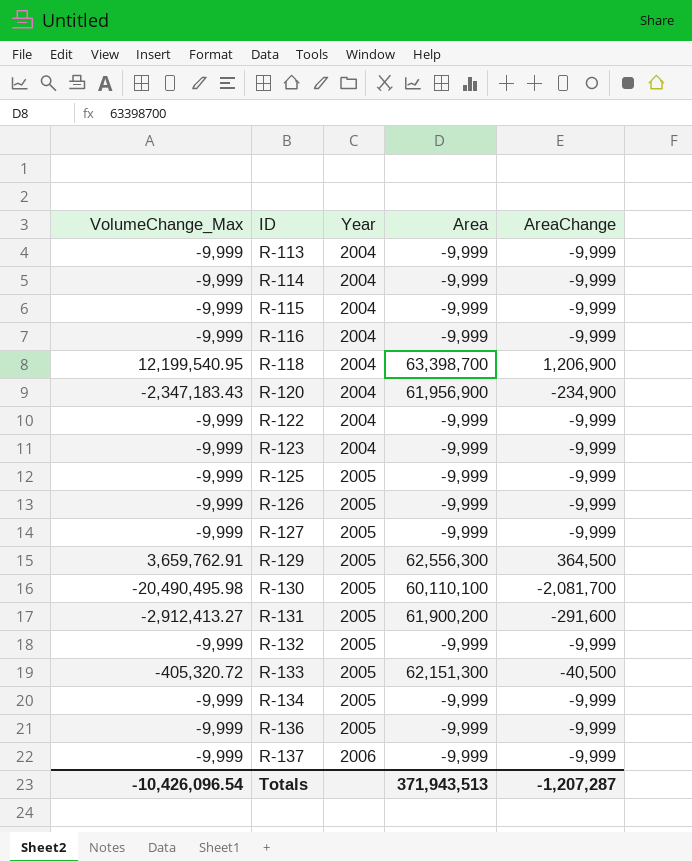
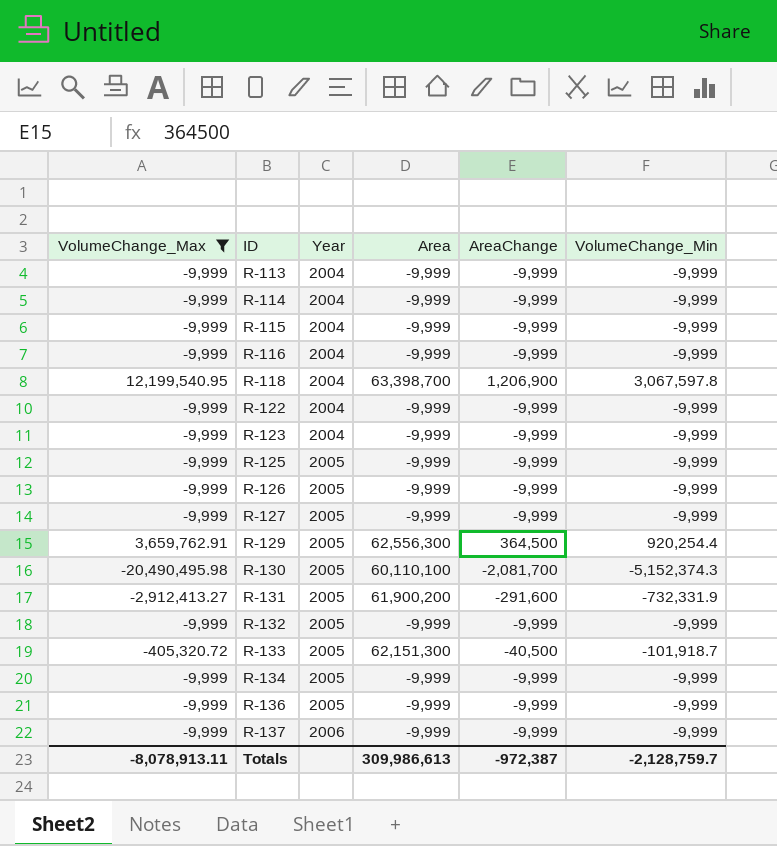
filter: none -> VolumeChange_Max != -2,347,183.43
column VolumeChange_Min | position: none -> 6
Totals | VolumeChange_Max: -10,426,096.54 -> -8,078,913.11
Totals | Area: 371,943,513 -> 309,986,613
Totals | AreaChange: -1,207,287 -> -972,387

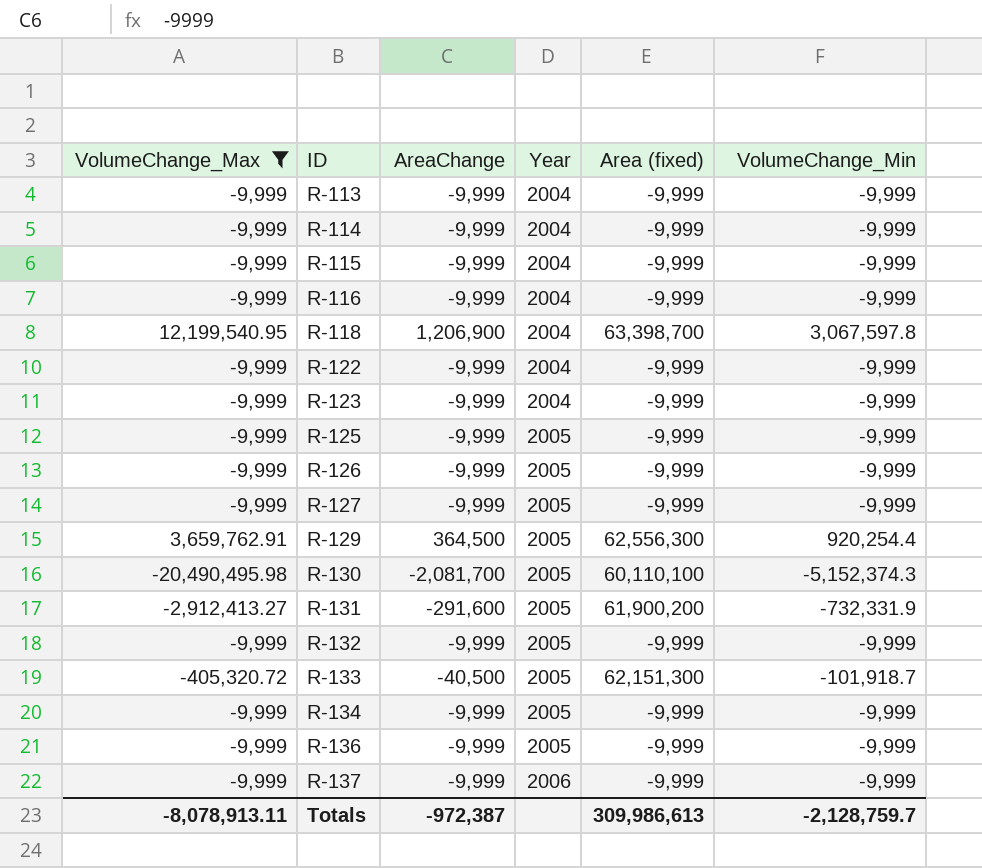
column AreaChange | position: 5 -> 3
column name: Area -> Area (fixed)

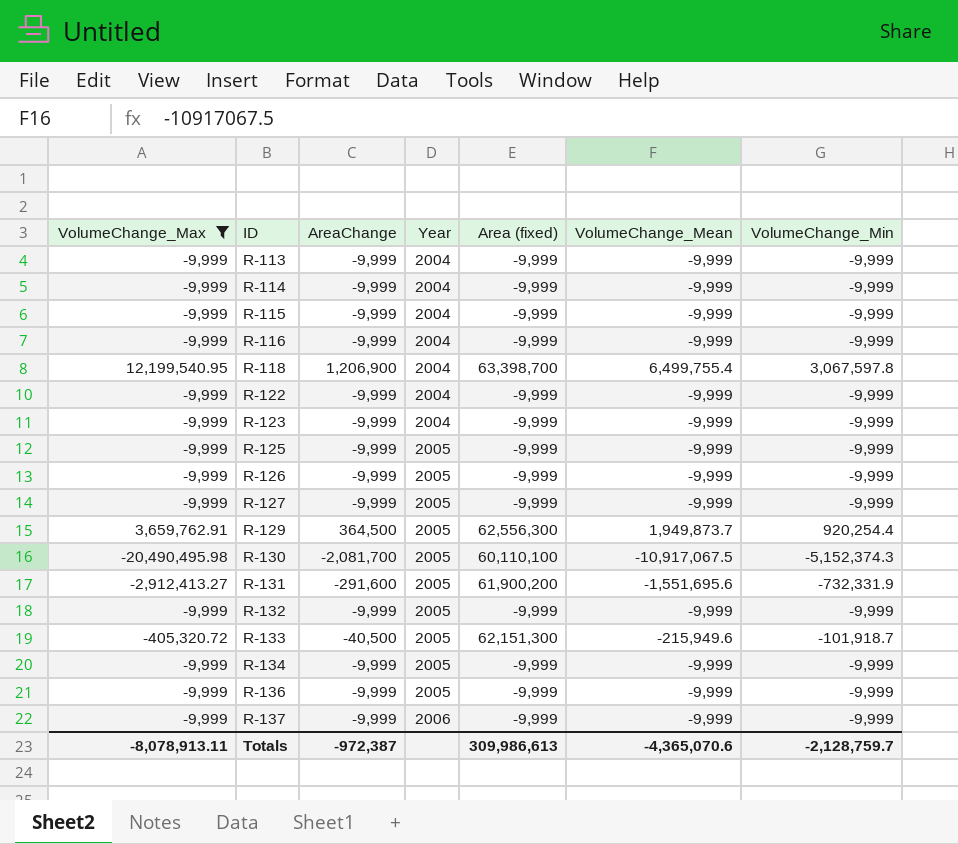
column VolumeChange_Mean | position: none -> 6

